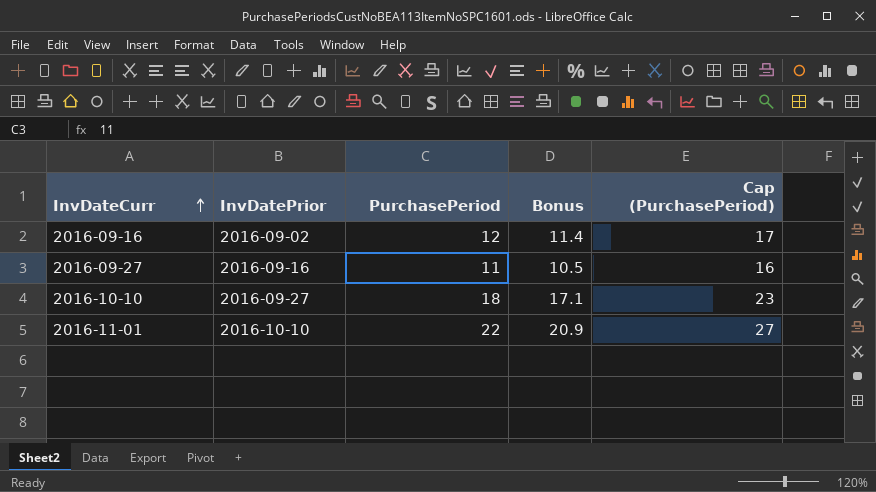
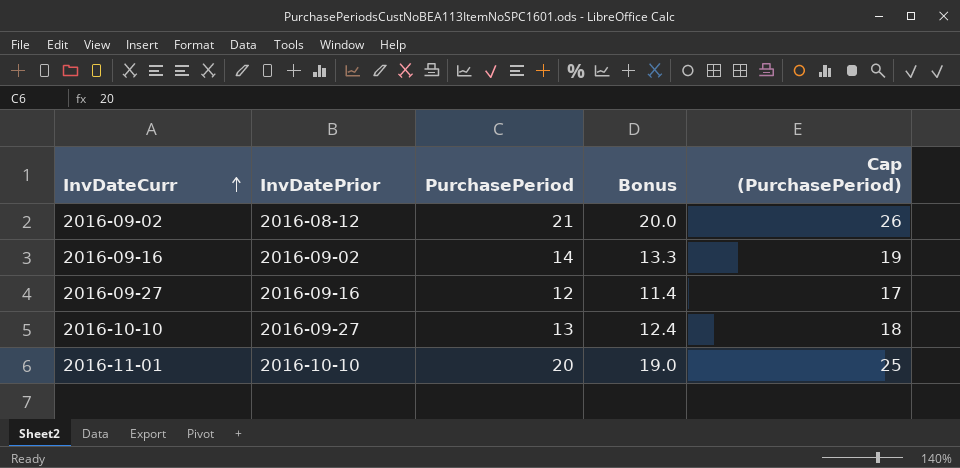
row 2016-09-02: none -> 2016-08-12 | 21 | 20.0 | 26
2016-09-16 | PurchasePeriod: 12 -> 14
2016-09-16 | Bonus: 11.4 -> 13.3
2016-09-16 | Cap (PurchasePeriod): 17 -> 19
2016-09-27 | PurchasePeriod: 11 -> 12
2016-09-27 | Bonus: 10.5 -> 11.4
2016-09-27 | Cap (PurchasePeriod): 16 -> 17
2016-10-10 | PurchasePeriod: 18 -> 13
2016-10-10 | Bonus: 17.1 -> 12.4
2016-10-10 | Cap (PurchasePeriod): 23 -> 18
2016-11-01 | PurchasePeriod: 22 -> 20
2016-11-01 | Bonus: 20.9 -> 19.0
2016-11-01 | Cap (PurchasePeriod): 27 -> 25

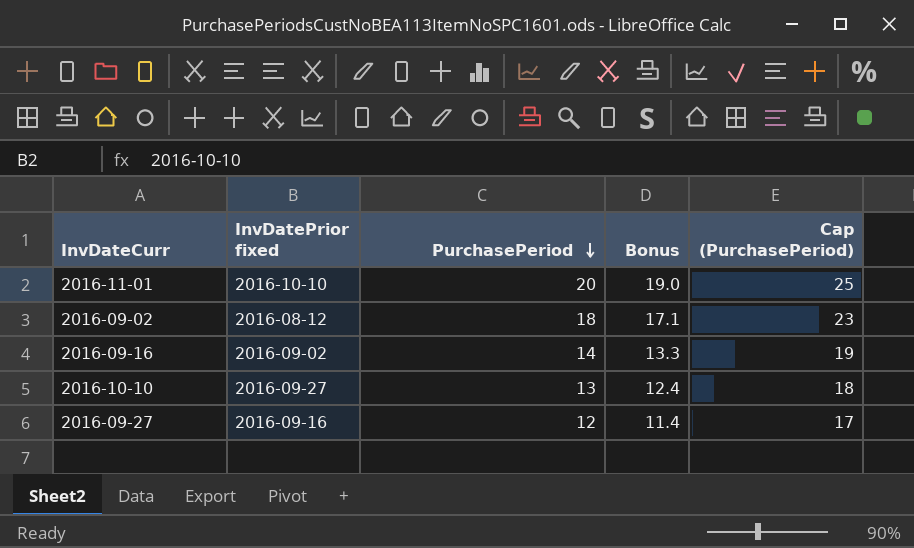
row order: InvDateCurr ascending -> PurchasePeriod descending
column name: InvDatePrior -> InvDatePrior fixed
2016-09-02 | PurchasePeriod: 21 -> 18
2016-09-02 | Bonus: 20.0 -> 17.1
2016-09-02 | Cap (PurchasePeriod): 26 -> 23

